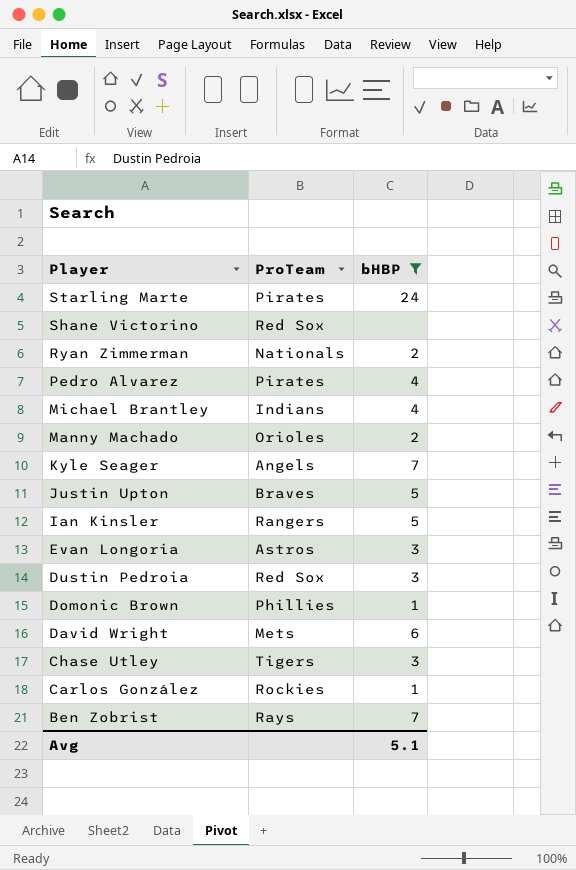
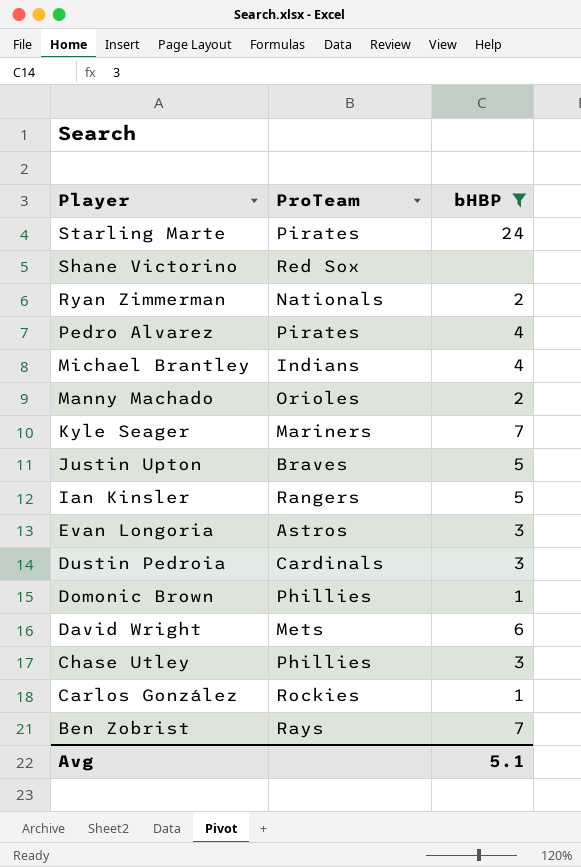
Kyle Seager | ProTeam: Angels -> Mariners
Dustin Pedroia | ProTeam: Red Sox -> Cardinals
Chase Utley | ProTeam: Tigers -> Phillies

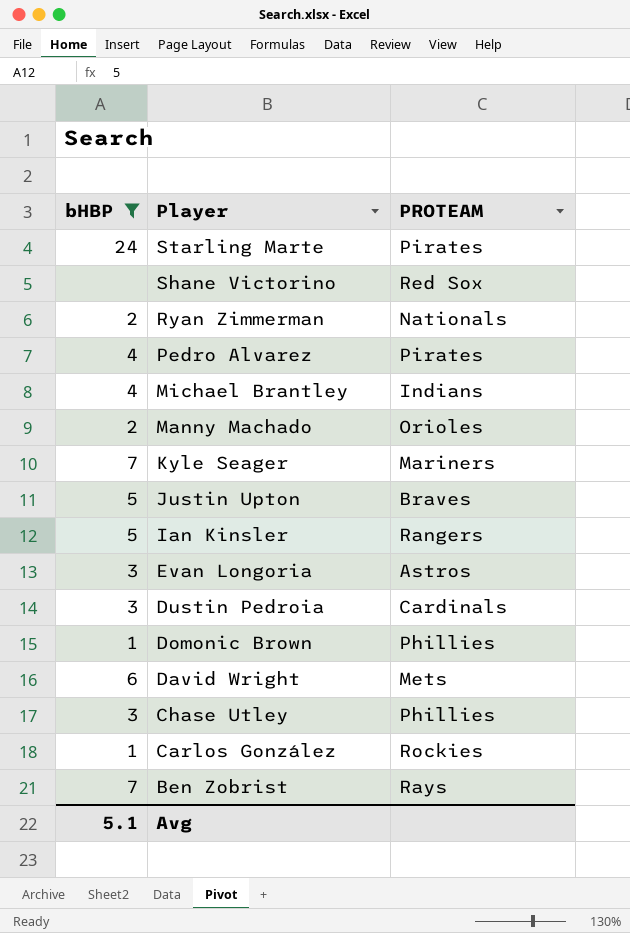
column bHBP | position: 3 -> 1
column name: ProTeam -> PROTEAM

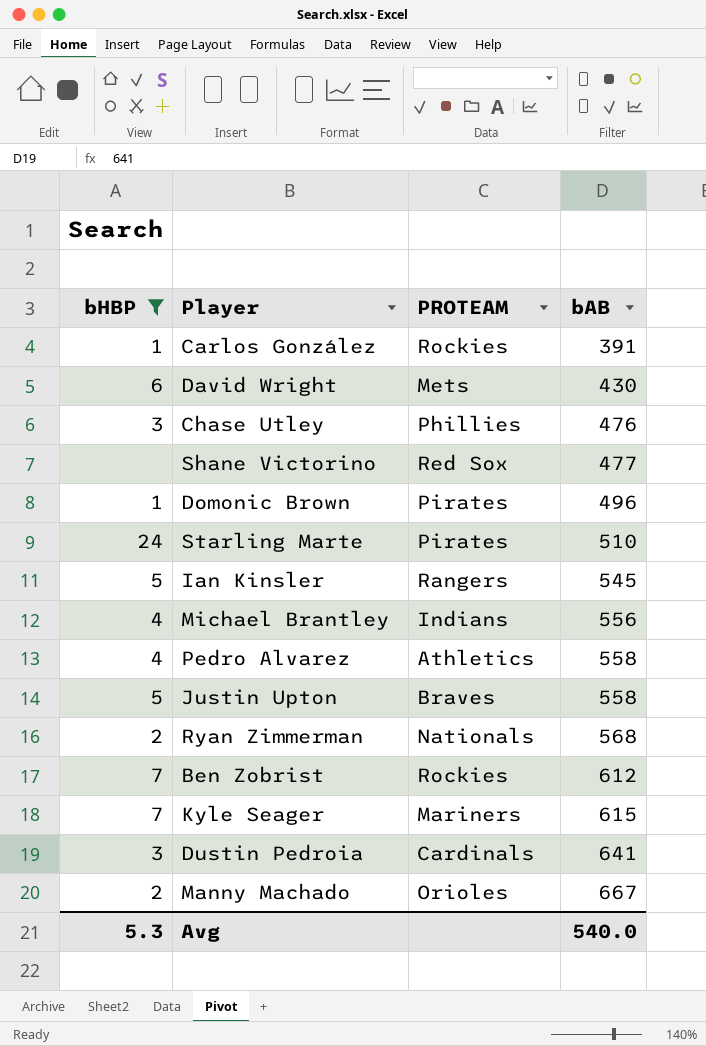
row order: Player descending -> bAB ascending
column bAB | position: none -> 4
row Evan Longoria: 3 | Astros -> none
Domonic Brown | PROTEAM: Phillies -> Pirates
Pedro Alvarez | PROTEAM: Pirates -> Athletics
Ben Zobrist | PROTEAM: Rays -> Rockies
Avg | bHBP: 5.1 -> 5.3

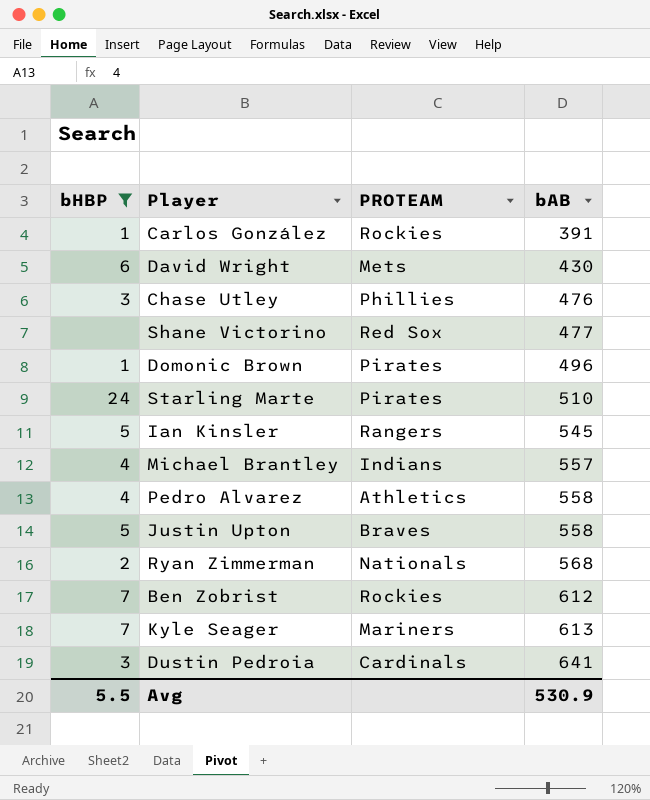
row Manny Machado: 2 | Orioles | 667 -> none
Michael Brantley | bAB: 556 -> 557
Kyle Seager | bAB: 615 -> 613
Avg | bHBP: 5.3 -> 5.5
Avg | bAB: 540.0 -> 530.9

